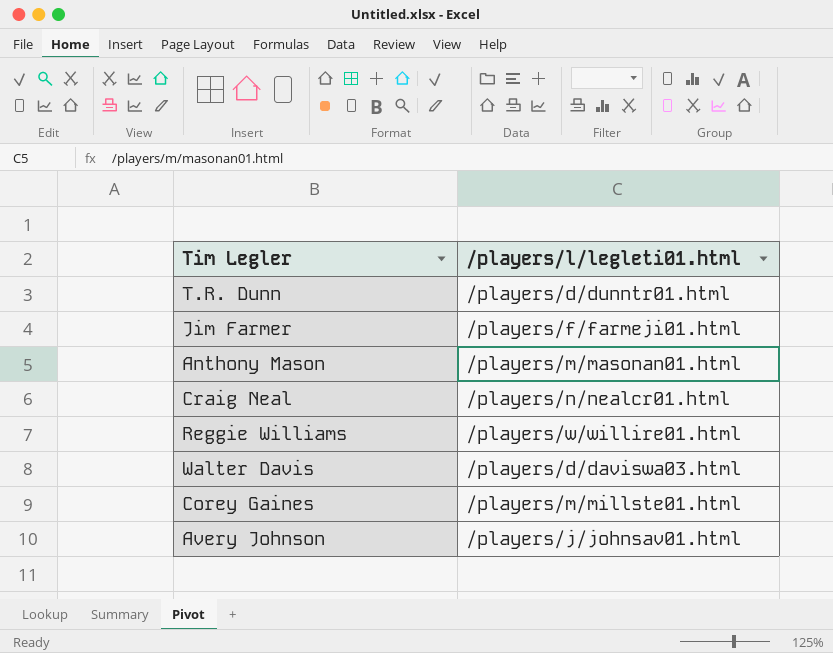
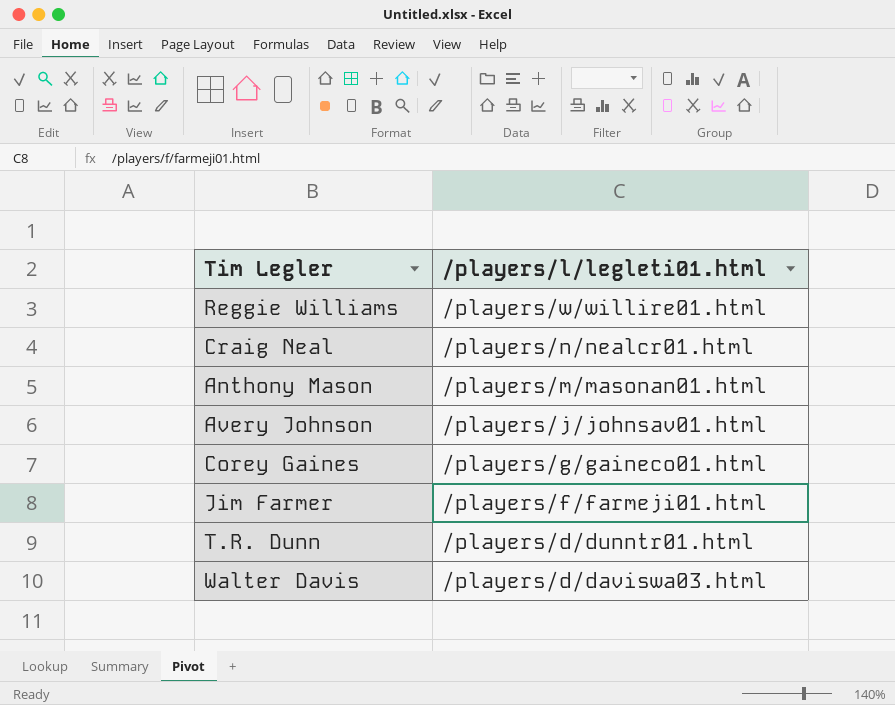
row order: none -> /players/l/legleti01.html descending
Corey Gaines | /players/l/legleti01.html: /players/m/millste01.html -> /players/g/gaineco01.html

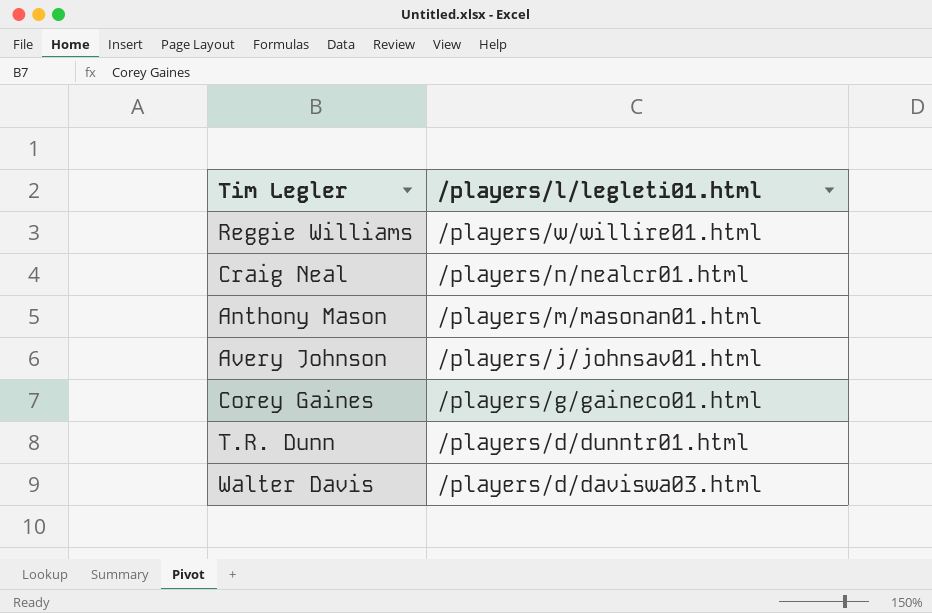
row Jim Farmer: /players/f/farmeji01.html -> none

